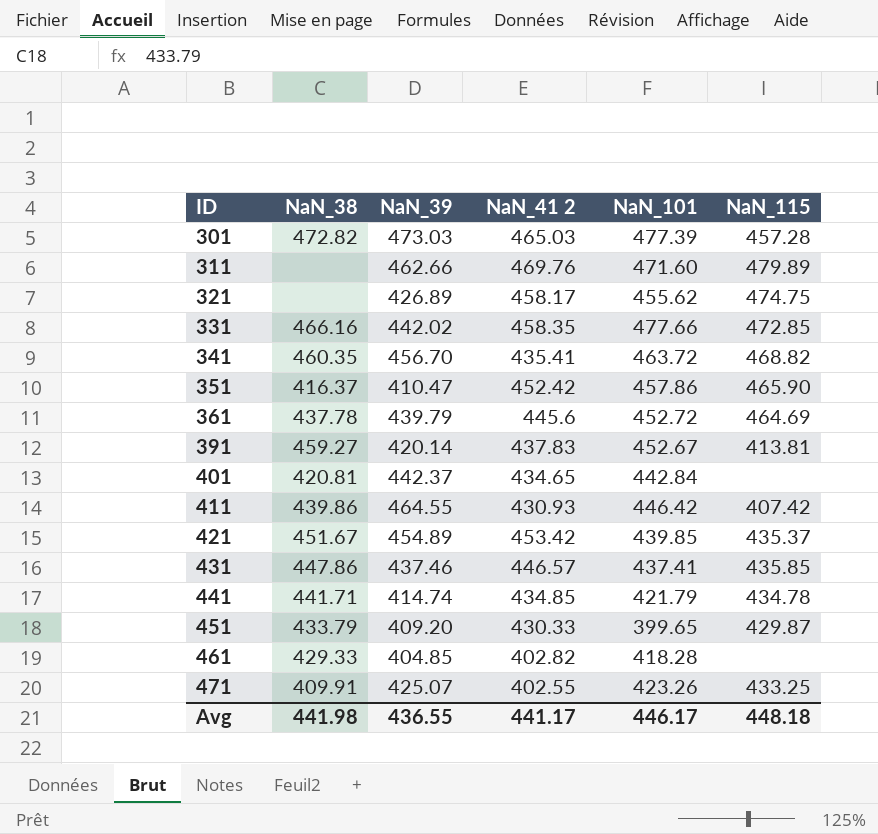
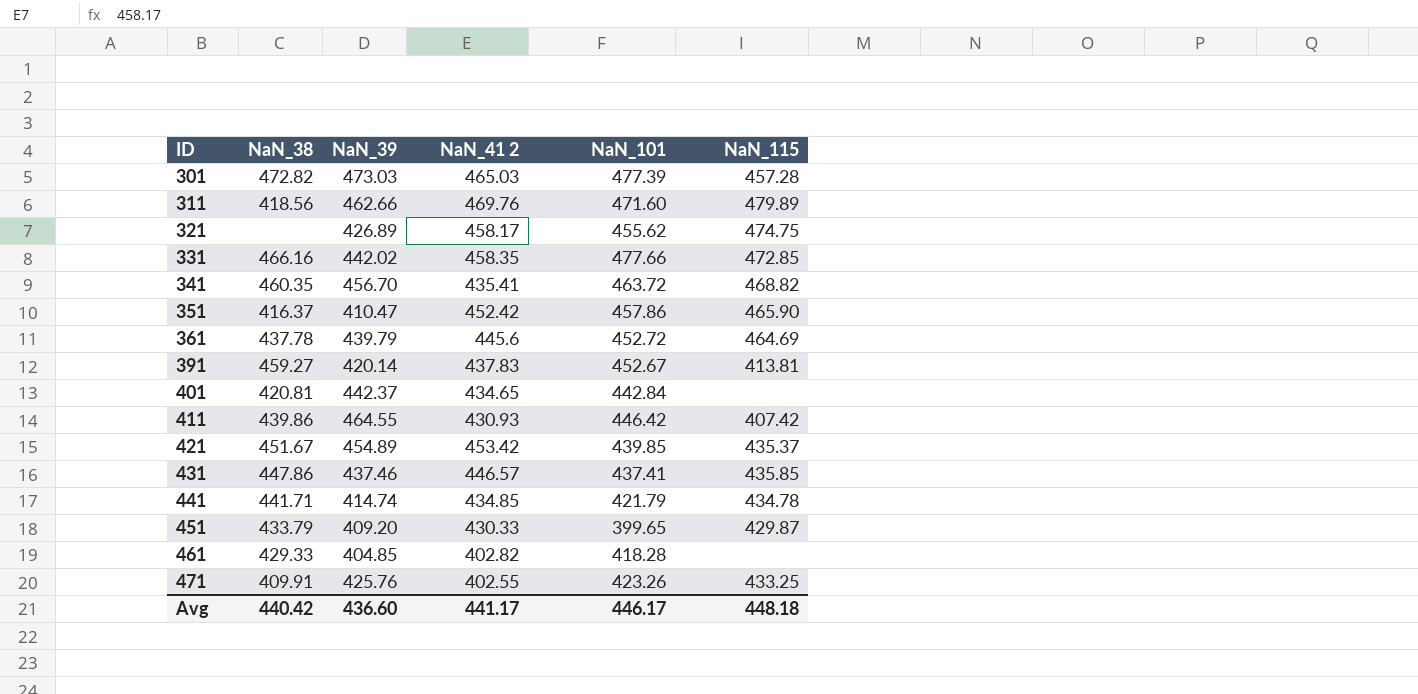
311 | NaN_38: none -> 418.56
471 | NaN_39: 425.07 -> 425.76
Avg | NaN_38: 441.98 -> 440.42
Avg | NaN_39: 436.55 -> 436.60

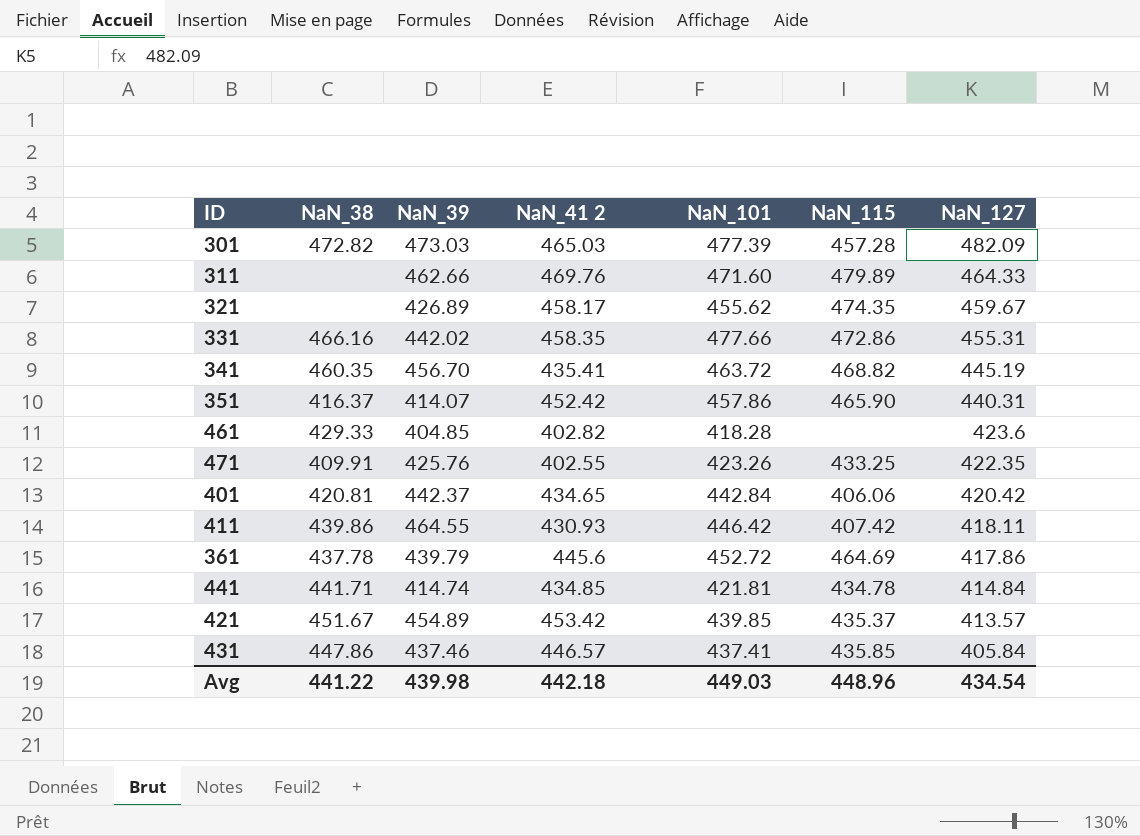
row order: ID ascending -> NaN_127 descending
column NaN_127 | position: none -> 7
row 391: 459.27 | 420.14 | 437.83 | 452.67 | 413.81 -> none
row 451: 433.79 | 409.20 | 430.33 | 399.65 | 429.87 -> none
311 | NaN_38: 418.56 -> none
321 | NaN_115: 474.75 -> 474.35
331 | NaN_115: 472.85 -> 472.86
351 | NaN_39: 410.47 -> 414.07
401 | NaN_115: none -> 406.06
441 | NaN_101: 421.79 -> 421.81
Avg | NaN_38: 440.42 -> 441.22
Avg | NaN_39: 436.60 -> 439.98
Avg | NaN_41 2: 441.17 -> 442.18
Avg | NaN_101: 446.17 -> 449.03
Avg | NaN_115: 448.18 -> 448.96

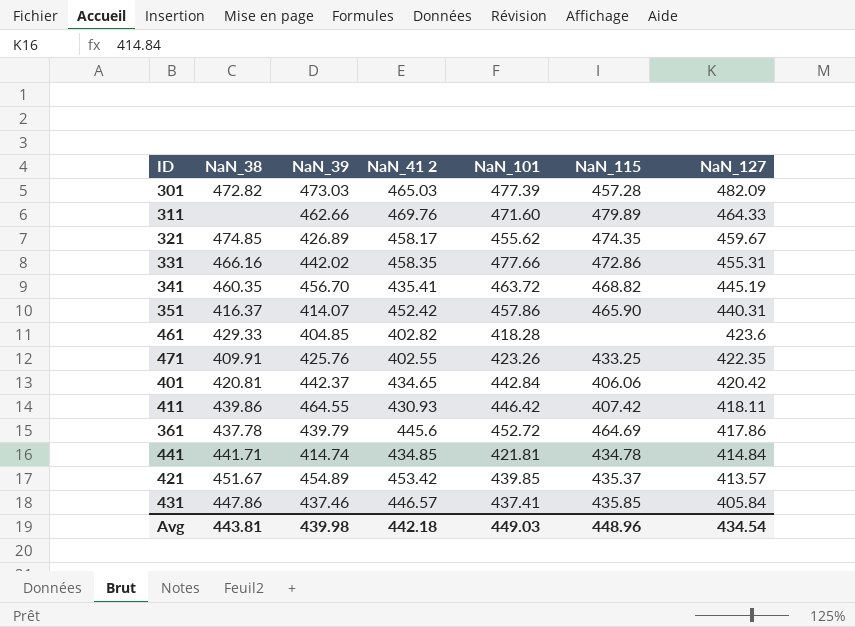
321 | NaN_38: none -> 474.85
Avg | NaN_38: 441.22 -> 443.81

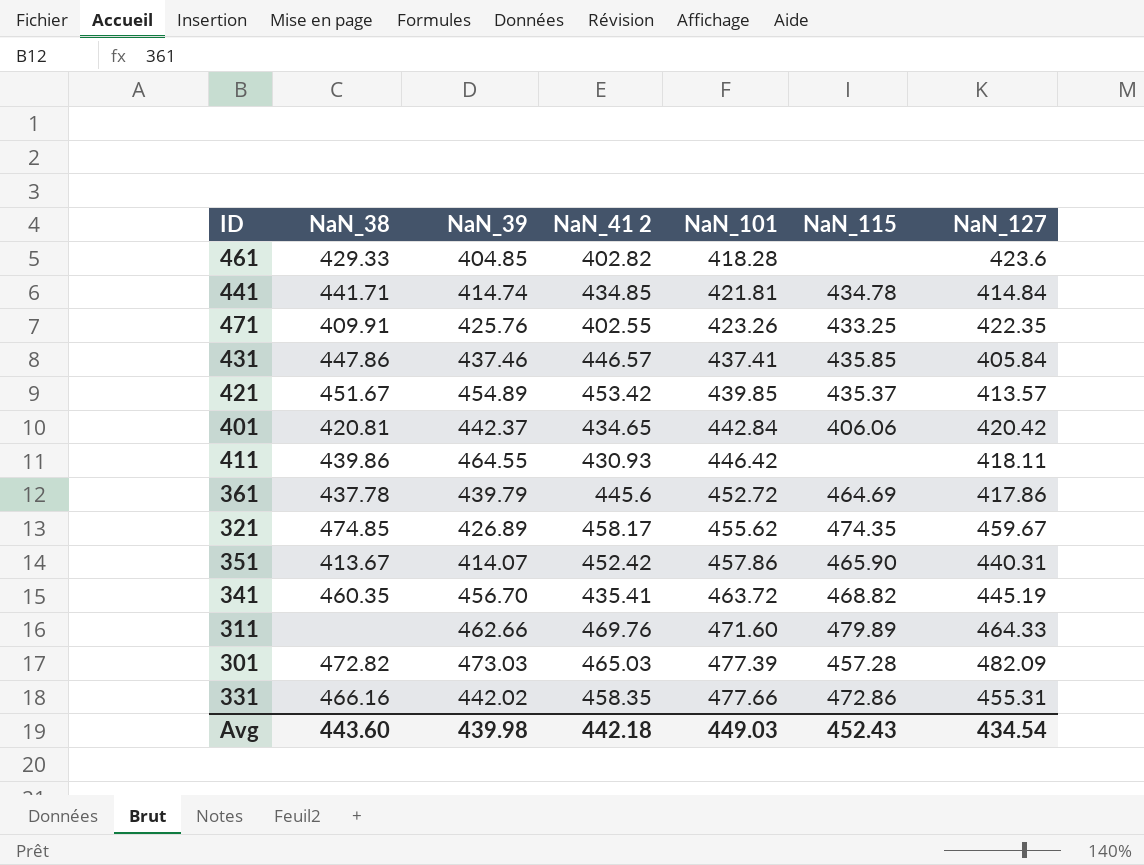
row order: NaN_127 descending -> NaN_101 ascending
411 | NaN_115: 407.42 -> none
351 | NaN_38: 416.37 -> 413.67
Avg | NaN_38: 443.81 -> 443.60
Avg | NaN_115: 448.96 -> 452.43

